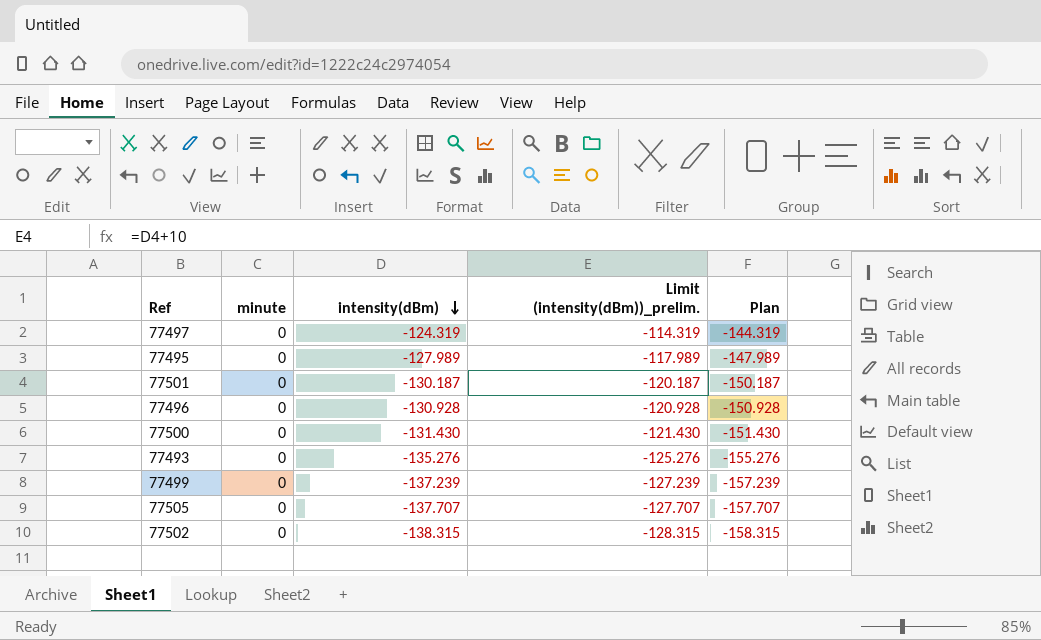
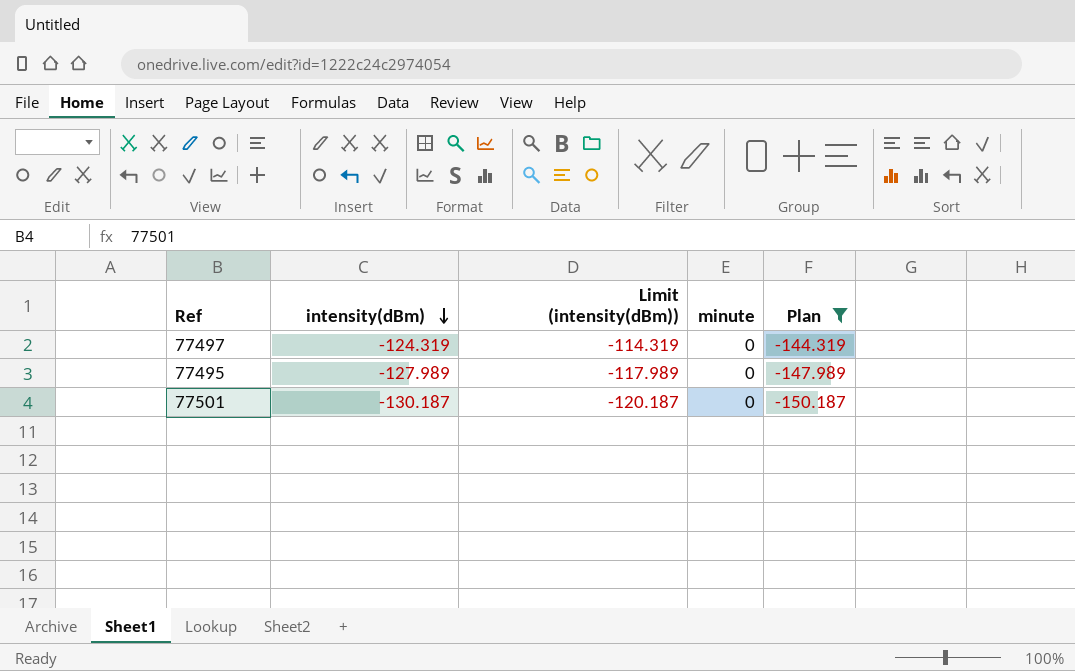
filter: none -> Plan >= -150.187
column name: Limit (intensity(dBm))_prelim. -> Limit (intensity(dBm))
column minute | position: 2 -> 4

